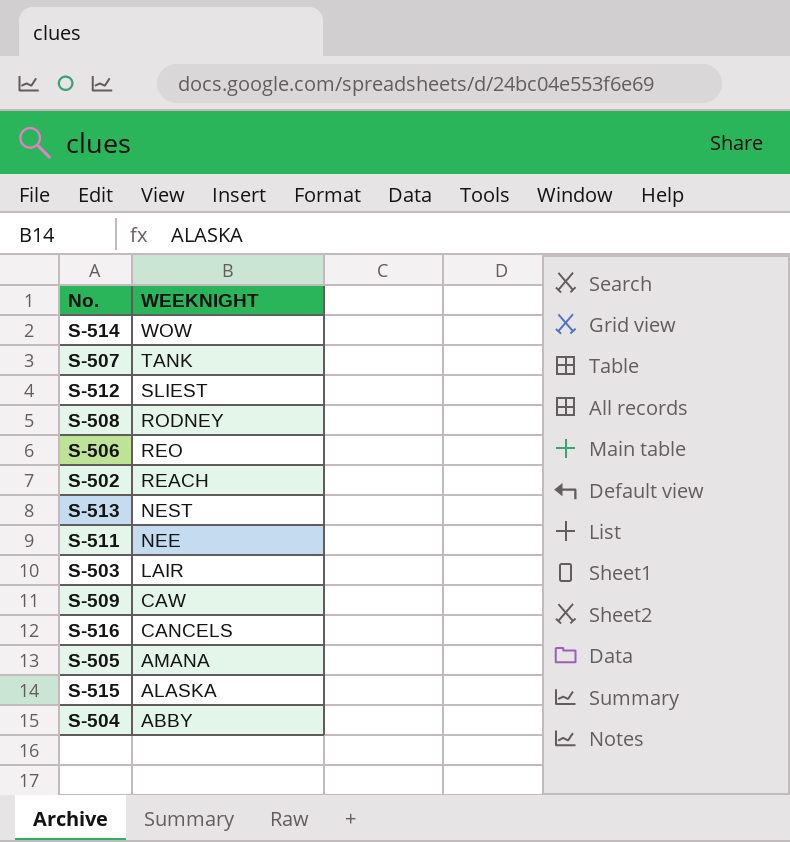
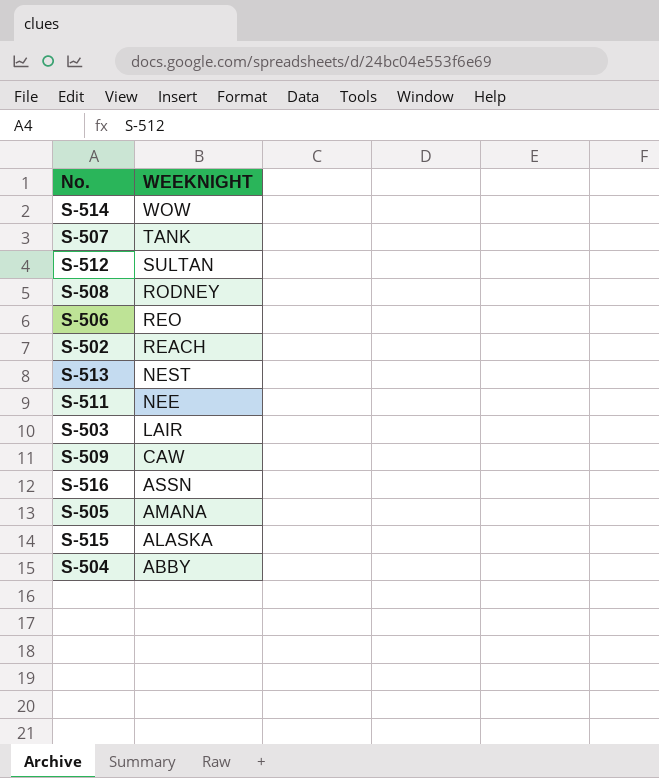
S-512 | WEEKNIGHT: SLIEST -> SULTAN
S-516 | WEEKNIGHT: CANCELS -> ASSN

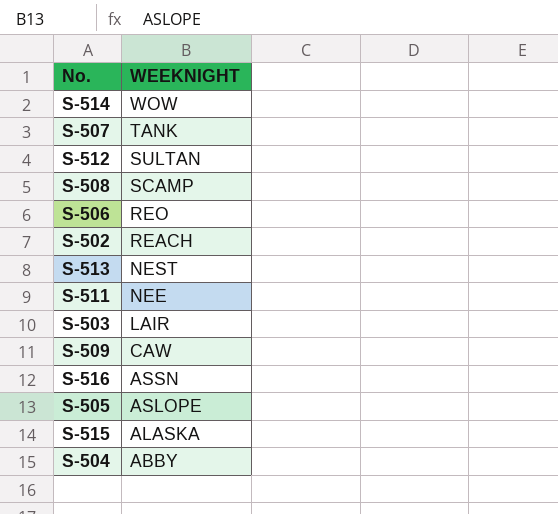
S-508 | WEEKNIGHT: RODNEY -> SCAMP
S-505 | WEEKNIGHT: AMANA -> ASLOPE

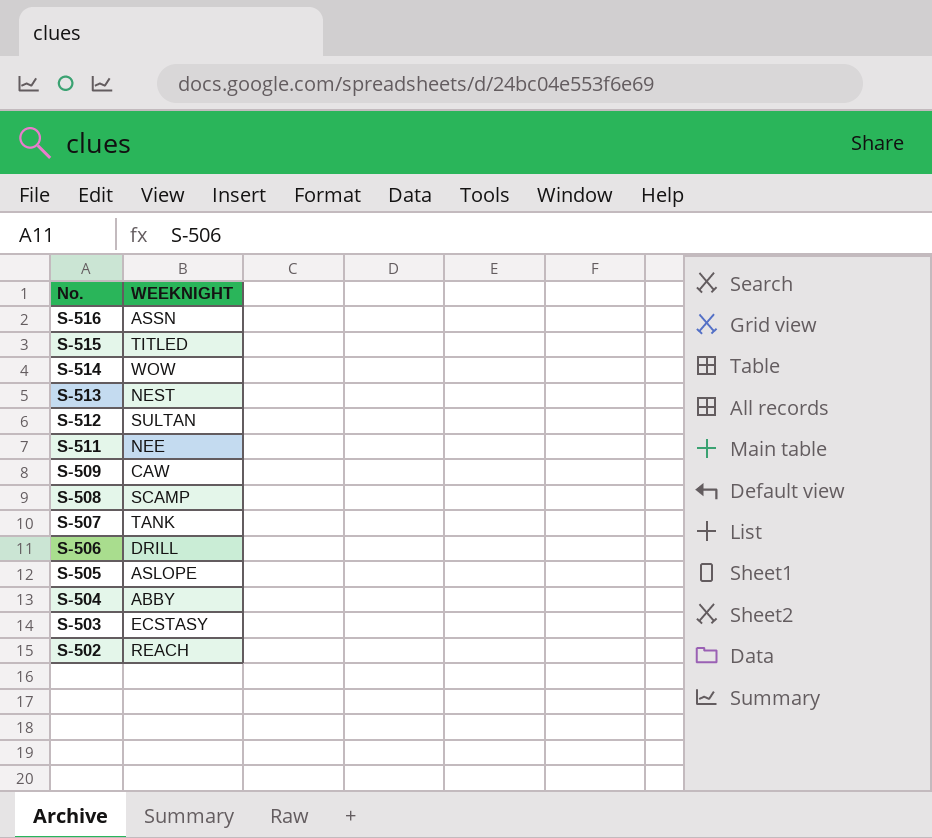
row order: WEEKNIGHT descending -> No. descending
S-515 | WEEKNIGHT: ALASKA -> TITLED
S-506 | WEEKNIGHT: REO -> DRILL
S-503 | WEEKNIGHT: LAIR -> ECSTASY

